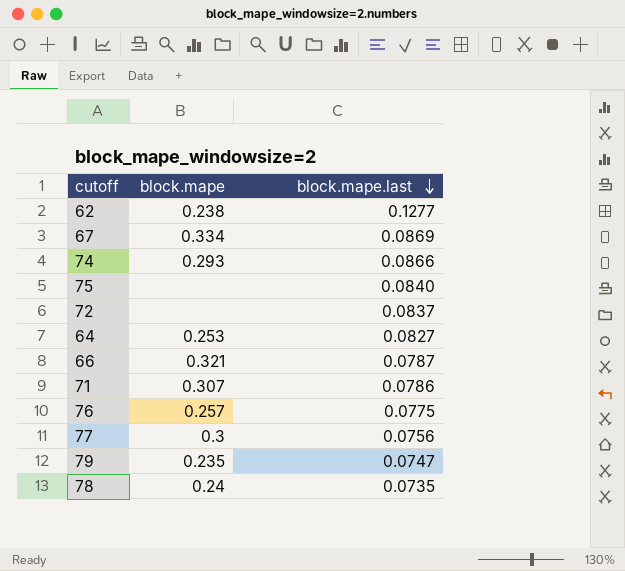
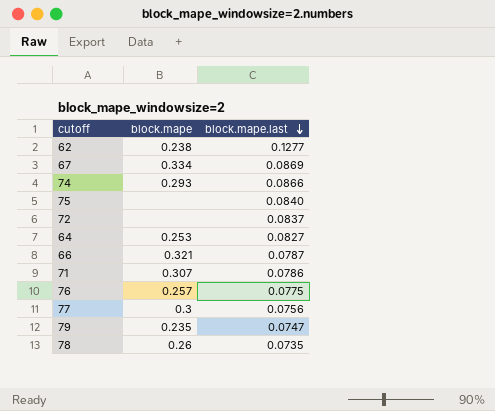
78 | block.mape: 0.24 -> 0.26

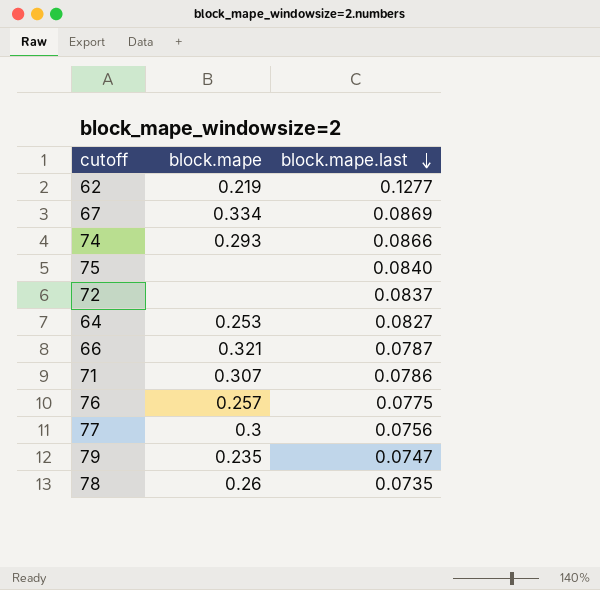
62 | block.mape: 0.238 -> 0.219

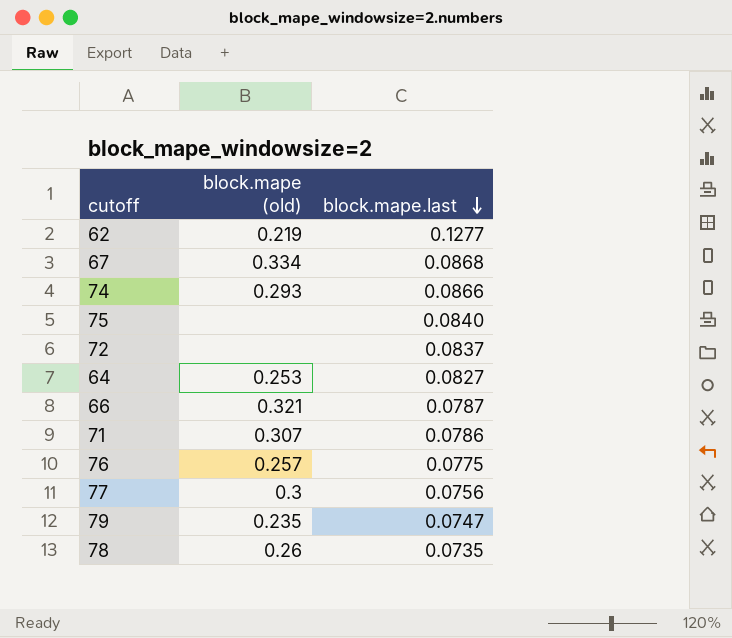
column name: block.mape -> block.mape (old)
67 | block.mape.last: 0.0869 -> 0.0868

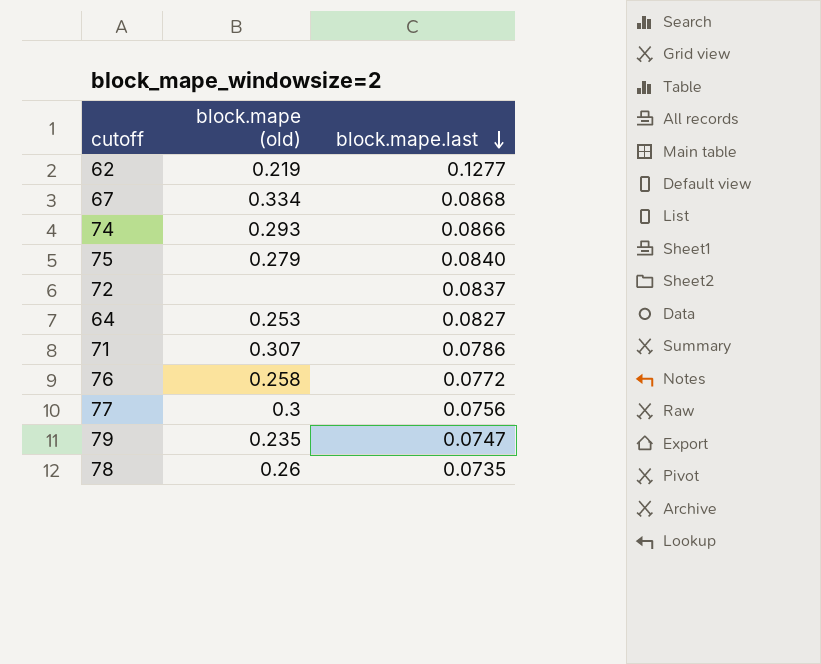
row 66: 0.321 | 0.0787 -> none
75 | block.mape (old): none -> 0.279
76 | block.mape (old): 0.257 -> 0.258
76 | block.mape.last: 0.0775 -> 0.0772

